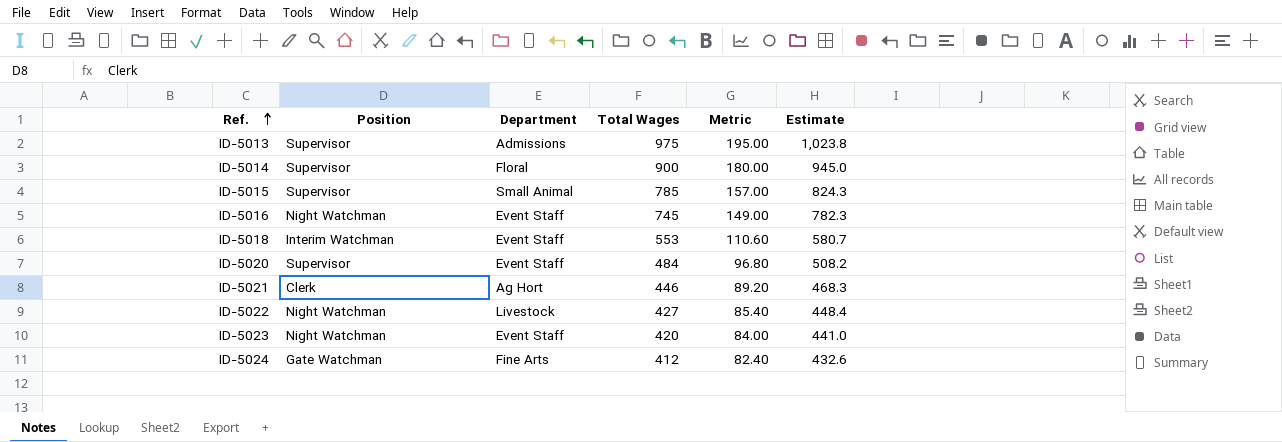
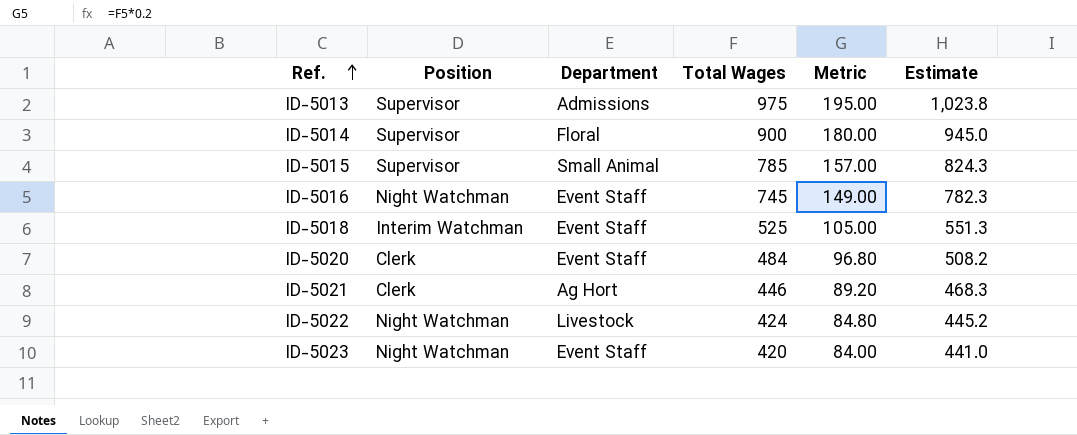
row ID-5024: Gate Watchman | Fine Arts | 412 | 82.40 | 432.6 -> none
ID-5018 | Total Wages: 553 -> 525
ID-5018 | Metric: 110.60 -> 105.00
ID-5018 | Estimate: 580.7 -> 551.3
ID-5020 | Position: Supervisor -> Clerk
ID-5022 | Total Wages: 427 -> 424
ID-5022 | Metric: 85.40 -> 84.80
ID-5022 | Estimate: 448.4 -> 445.2

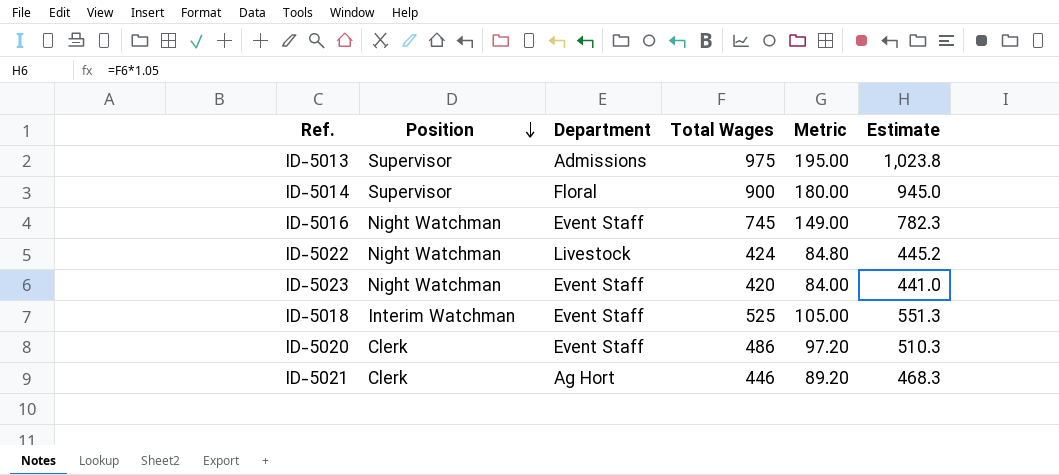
row order: Ref. ascending -> Position descending
row ID-5015: Supervisor | Small Animal | 785 | 157.00 | 824.3 -> none
ID-5020 | Total Wages: 484 -> 486
ID-5020 | Metric: 96.80 -> 97.20
ID-5020 | Estimate: 508.2 -> 510.3

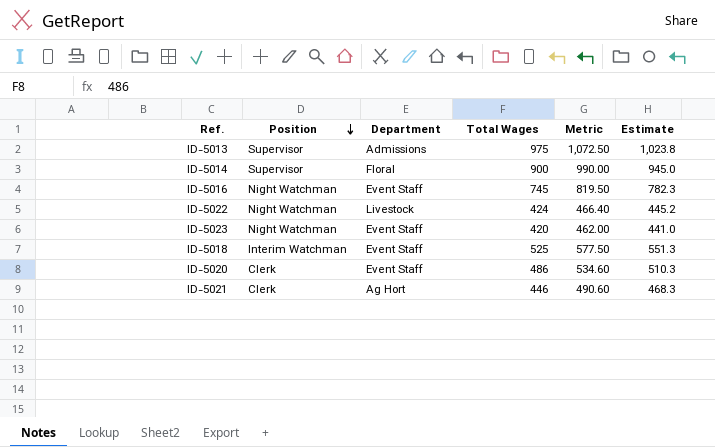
column Metric | formula: [Total Wages] * 0.2 -> [Total Wages] * 1.1

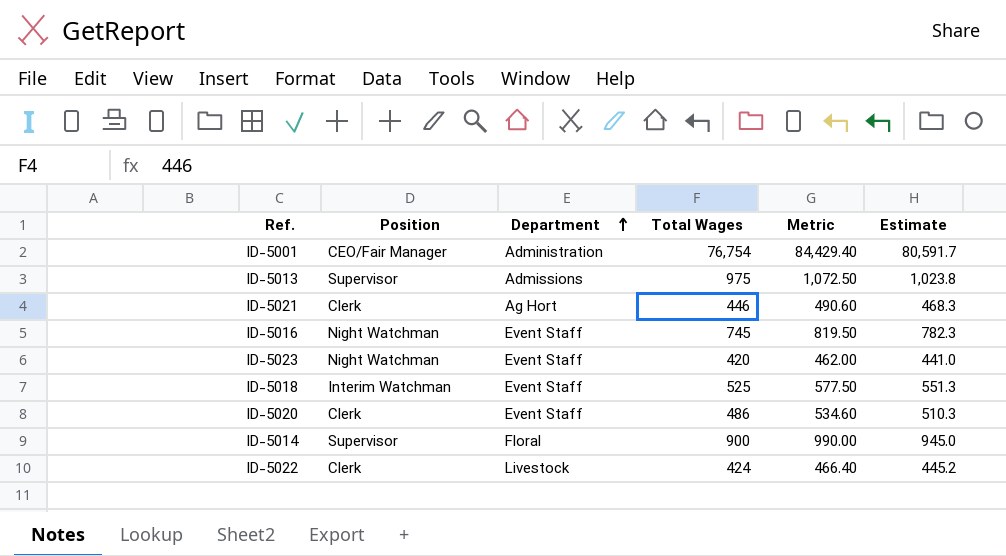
row order: Position descending -> Department ascending
row ID-5001: none -> CEO/Fair Manager | Administration | 76,754 | 84,429.40 | 80,591.7
ID-5022 | Position: Night Watchman -> Clerk

